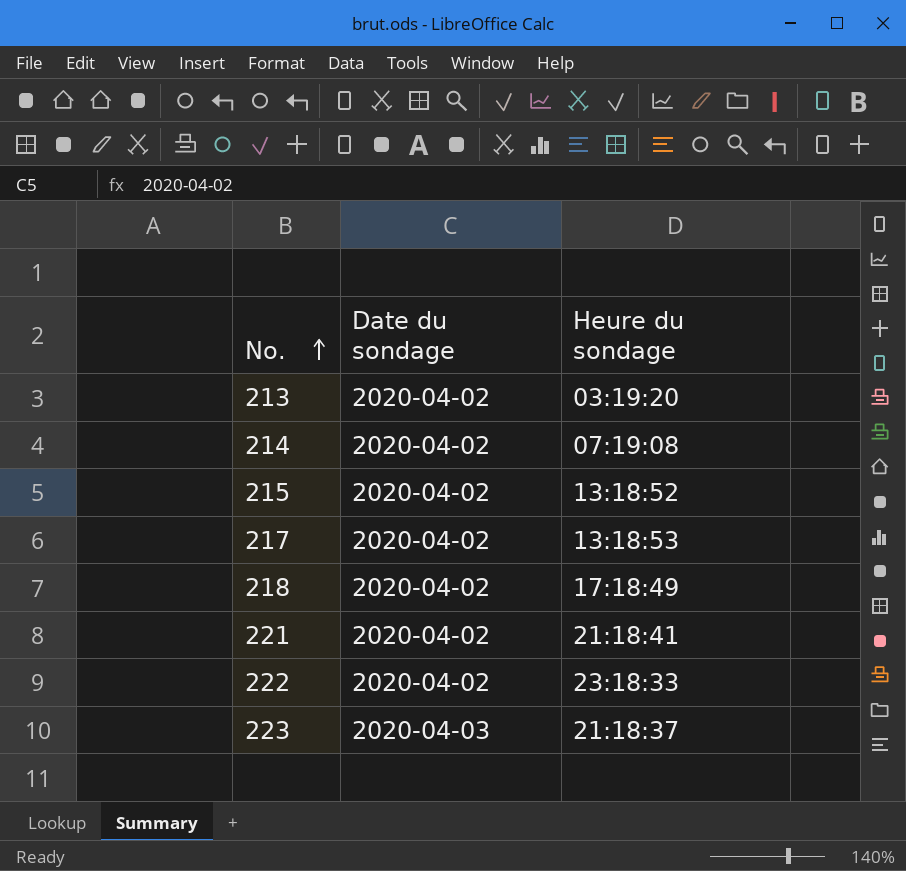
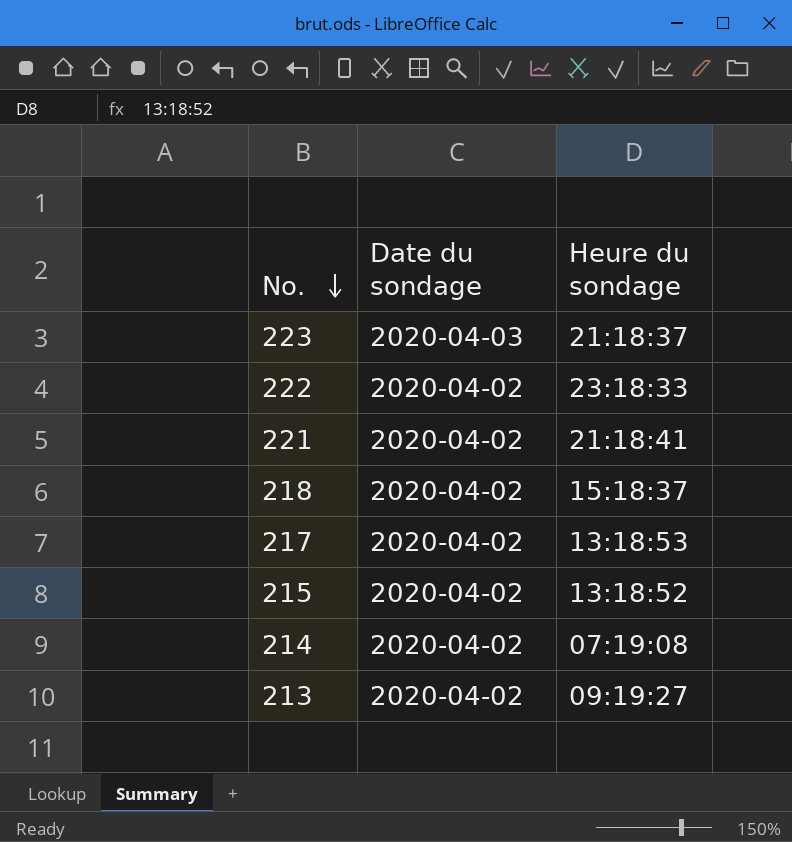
row order: No. ascending -> No. descending
218 | Heure du sondage: 17:18:49 -> 15:18:37
213 | Heure du sondage: 03:19:20 -> 09:19:27

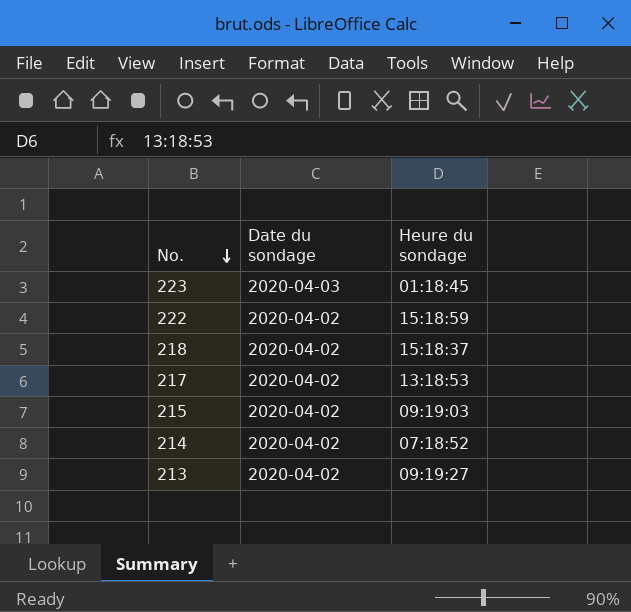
row 221: 2020-04-02 | 21:18:41 -> none
223 | Heure du sondage: 21:18:37 -> 01:18:45
222 | Heure du sondage: 23:18:33 -> 15:18:59
215 | Heure du sondage: 13:18:52 -> 09:19:03
214 | Heure du sondage: 07:19:08 -> 07:18:52

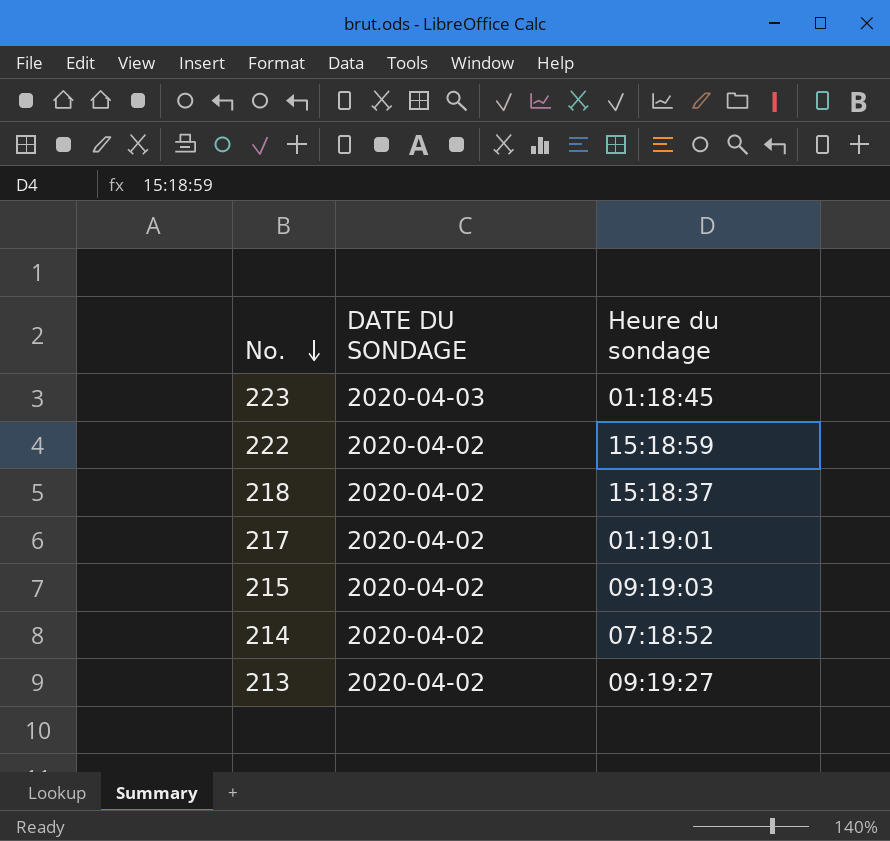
column name: Date du sondage -> DATE DU SONDAGE
217 | Heure du sondage: 13:18:53 -> 01:19:01

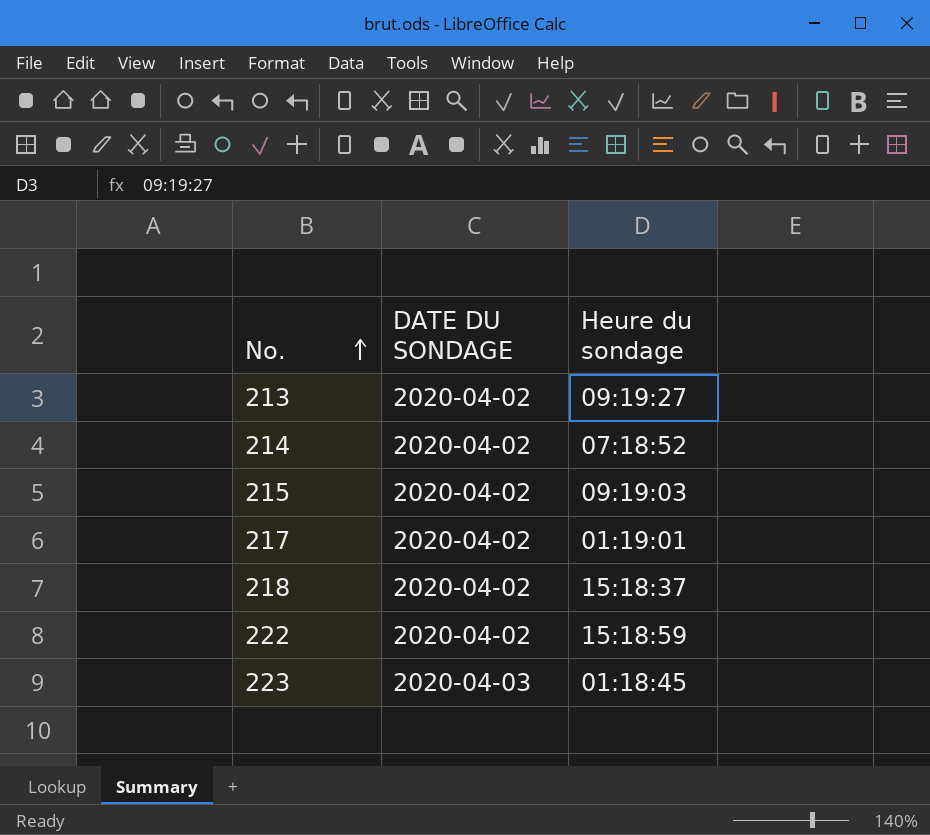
row order: No. descending -> No. ascending

